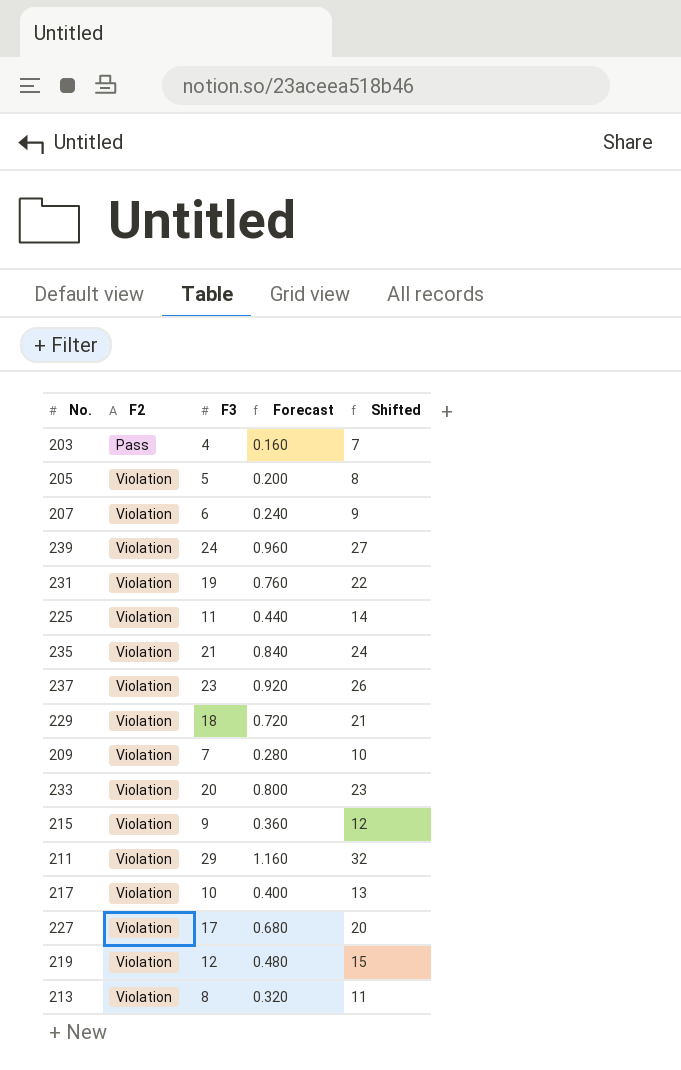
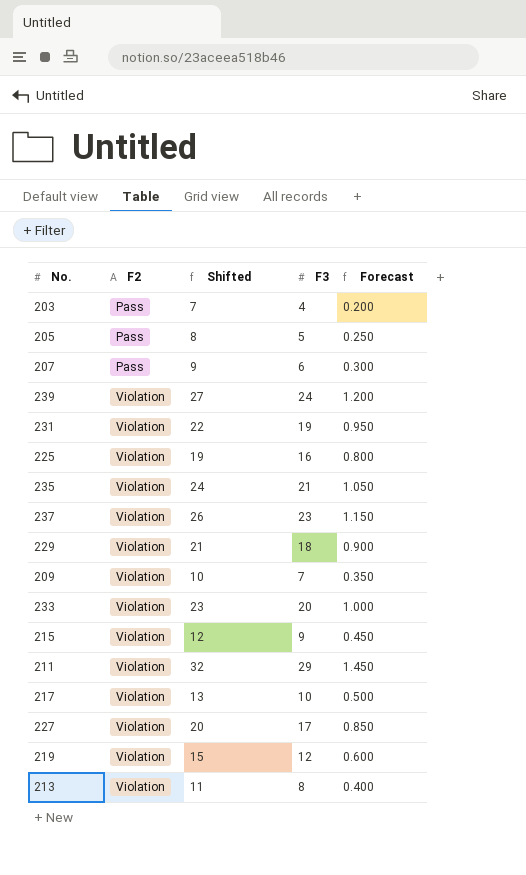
column Shifted | position: 5 -> 3
column Forecast | formula: [F3] * 0.04 -> [F3] * 0.05
205 | F2: Violation -> Pass
207 | F2: Violation -> Pass
225 | Shifted: 14 -> 19
225 | F3: 11 -> 16

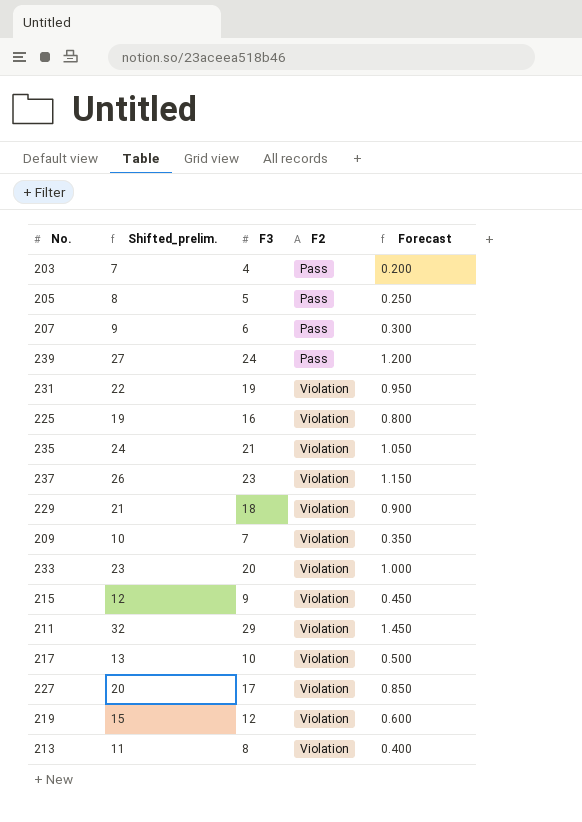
column name: Shifted -> Shifted_prelim.
column F2 | position: 2 -> 4
239 | F2: Violation -> Pass

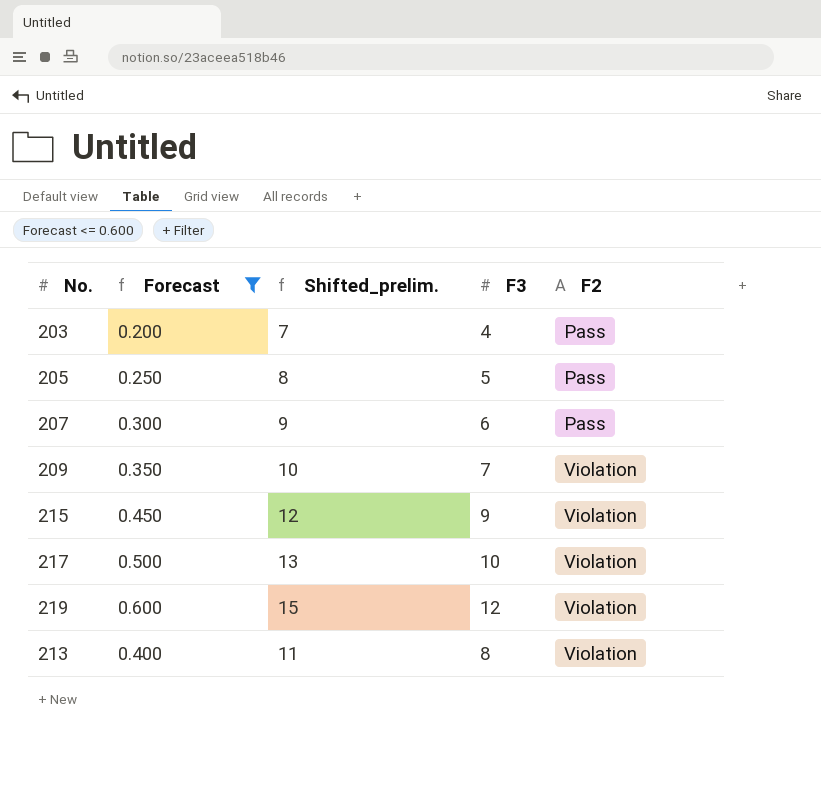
filter: none -> Forecast <= 0.600
column Forecast | position: 5 -> 2

